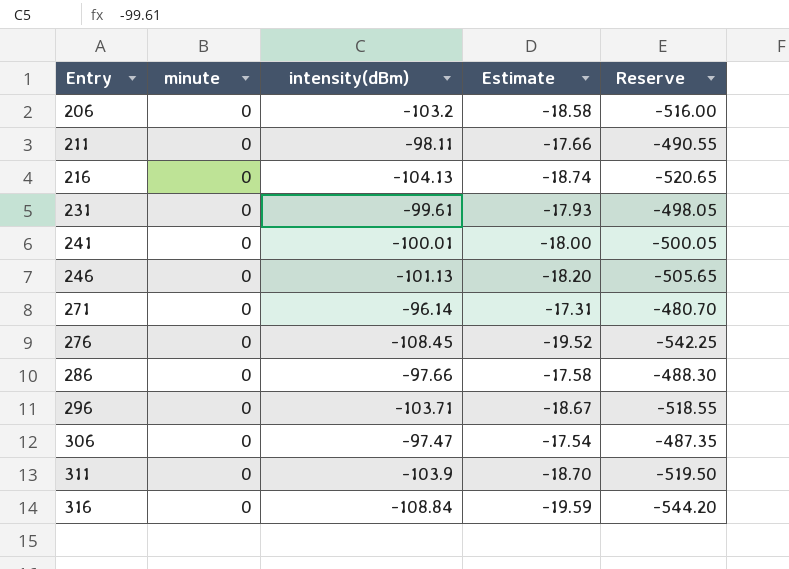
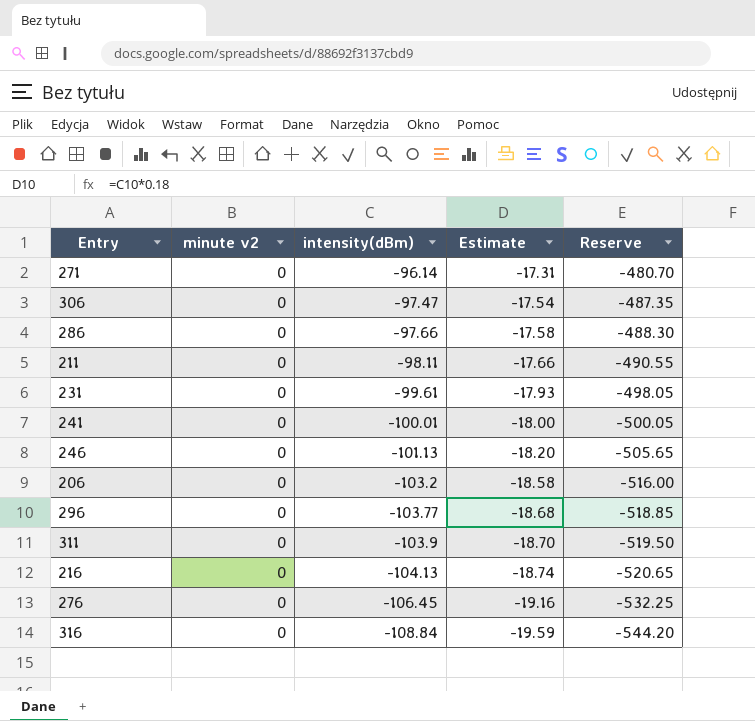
row order: Entry ascending -> intensity(dBm) descending
column name: minute -> minute v2
296 | intensity(dBm): -103.71 -> -103.77
296 | Estimate: -18.67 -> -18.68
296 | Reserve: -518.55 -> -518.85
276 | intensity(dBm): -108.45 -> -106.45
276 | Estimate: -19.52 -> -19.16
276 | Reserve: -542.25 -> -532.25

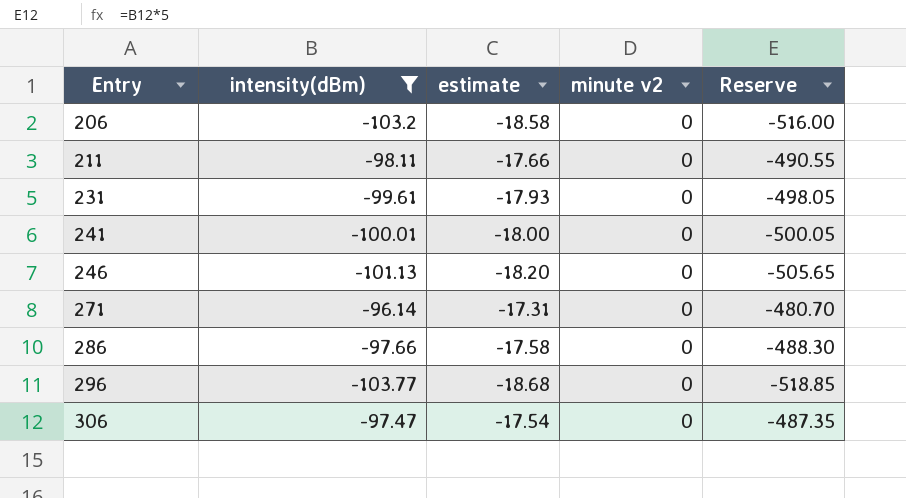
filter: none -> intensity(dBm) >= -103.77
row order: intensity(dBm) descending -> Entry ascending
column name: Estimate -> estimate
column minute v2 | position: 2 -> 4

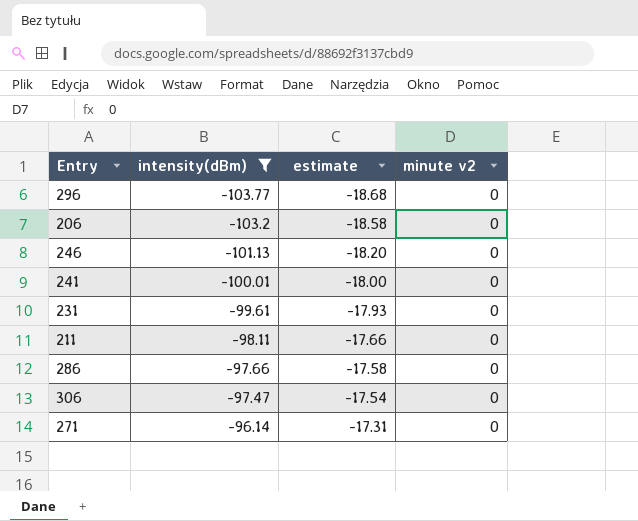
row order: Entry ascending -> intensity(dBm) ascending
column Reserve | formula: [intensity(dBm)] * 5 -> none

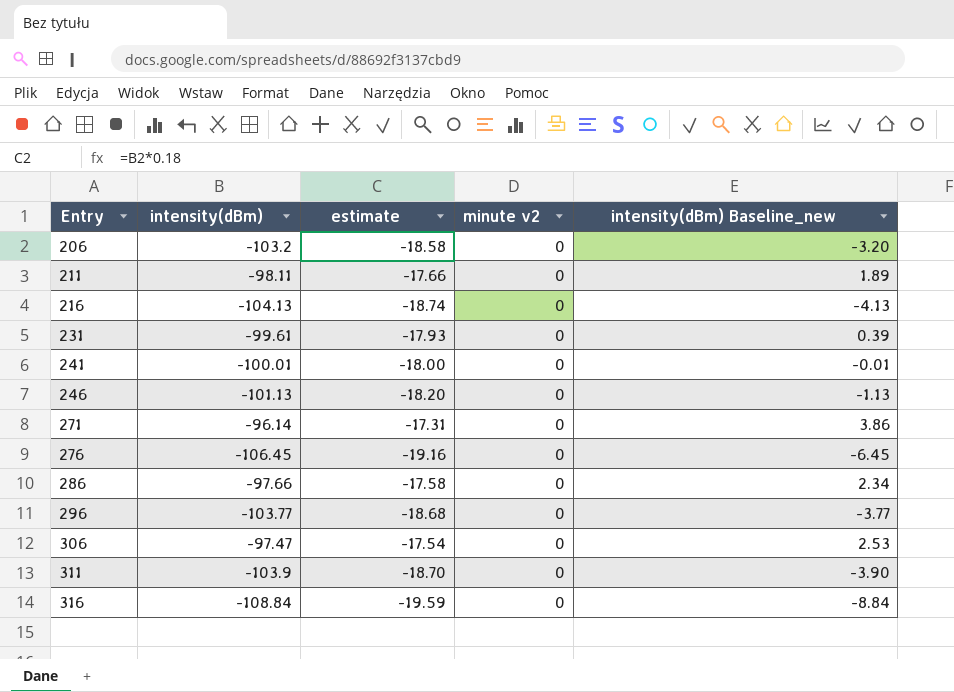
filter: intensity(dBm) >= -103.77 -> none
row order: intensity(dBm) ascending -> Entry ascending
column intensity(dBm) Baseline_new | formula: none -> [intensity(dBm)] + 100

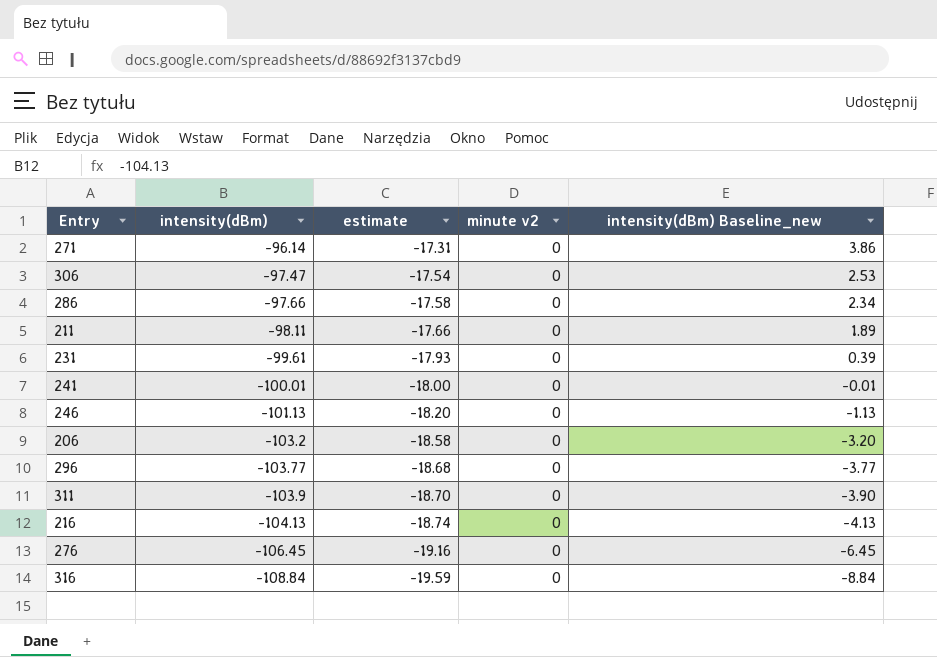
row order: Entry ascending -> intensity(dBm) descending

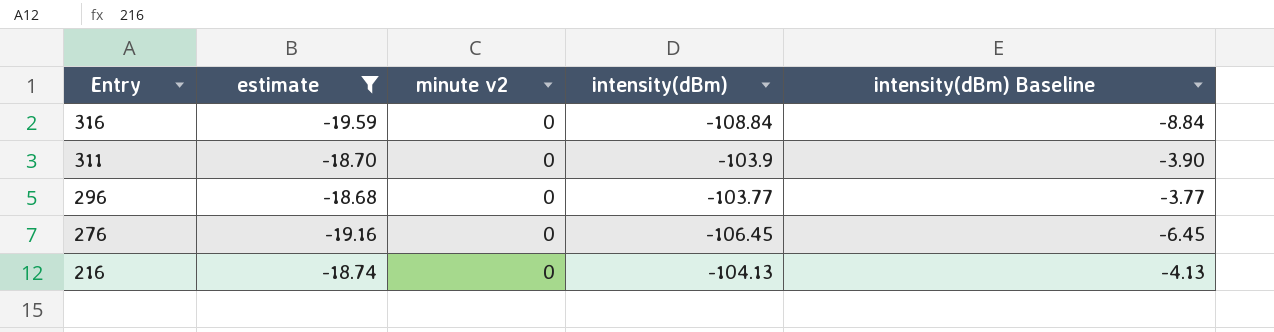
filter: none -> estimate <= -18.68
row order: intensity(dBm) descending -> Entry descending
column intensity(dBm) | position: 2 -> 4
column name: intensity(dBm) Baseline_new -> intensity(dBm) Baseline

